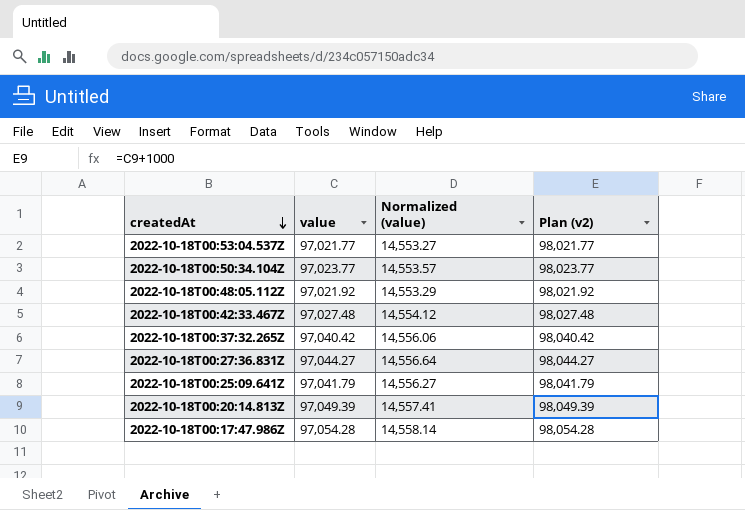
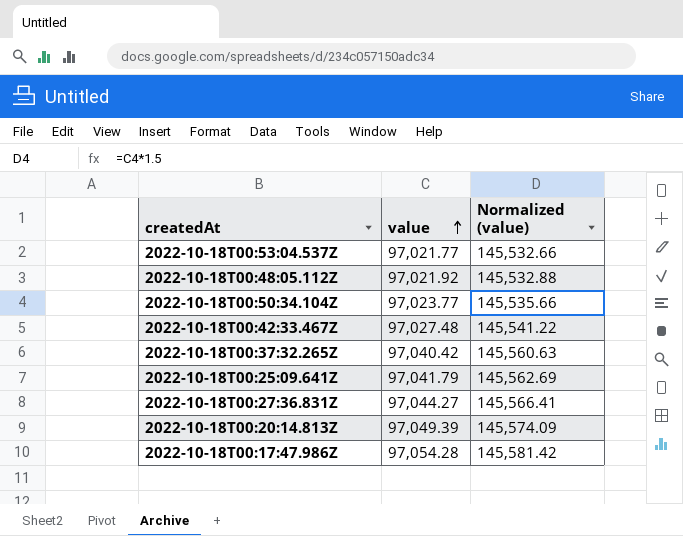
row order: createdAt descending -> value ascending
column Plan (v2) | formula: [value] + 1000 -> none
column Normalized (value) | formula: [value] * 0.15 -> [value] * 1.5

